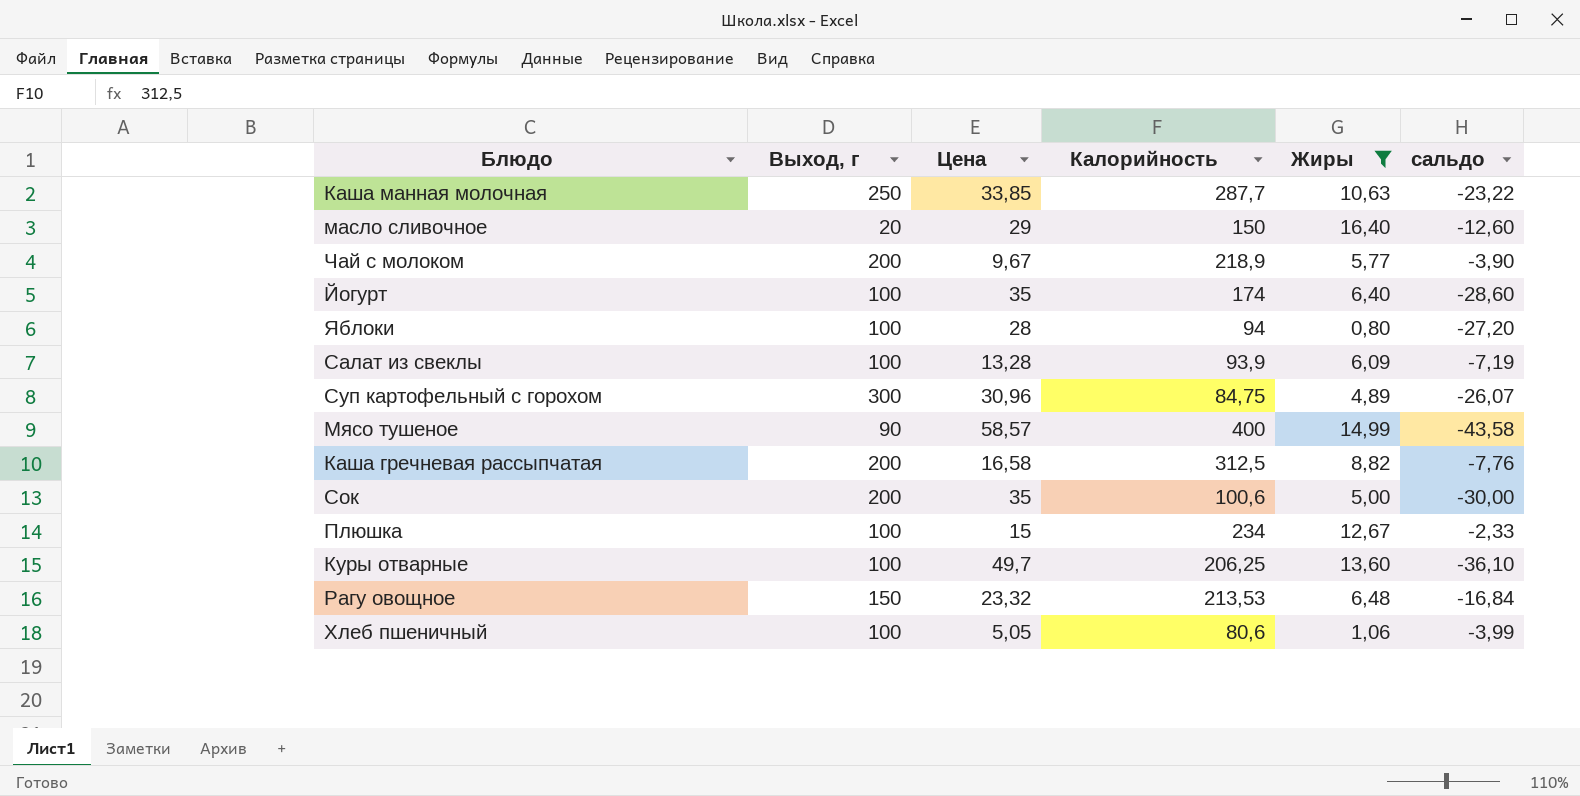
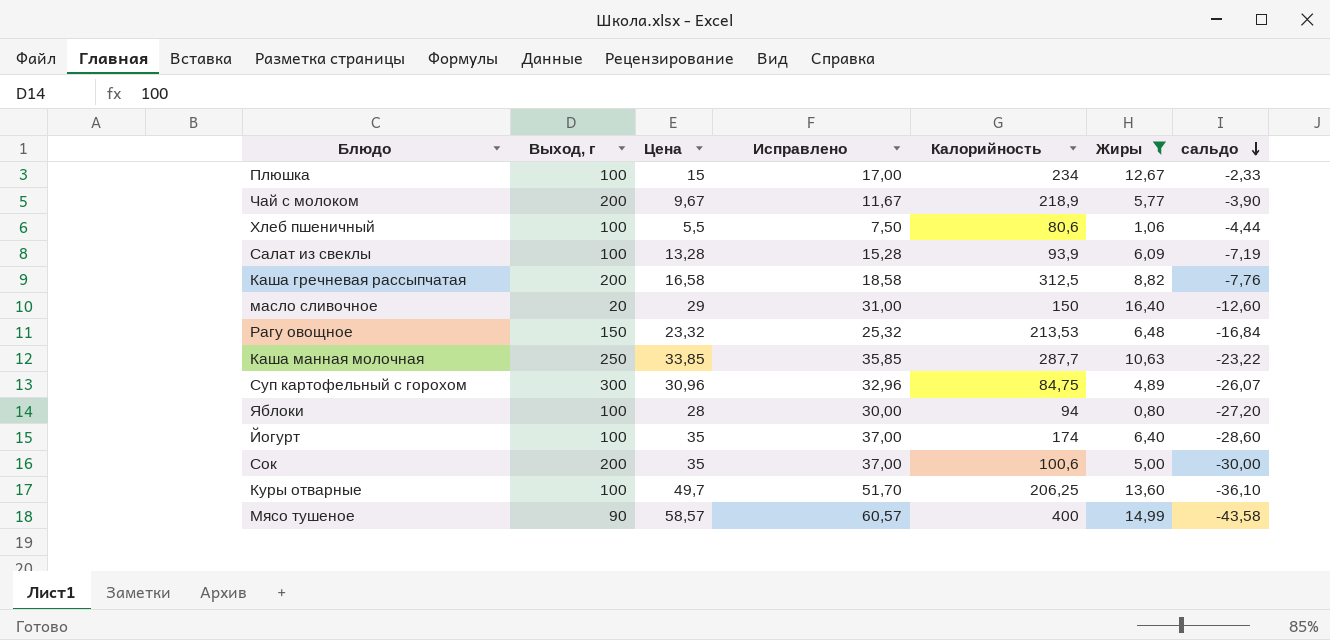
row order: none -> сальдо descending
column Исправлено | formula: none -> [Цена] + 2
Хлеб пшеничный | Цена: 5,05 -> 5,5
Хлеб пшеничный | сальдо: -3,99 -> -4,44

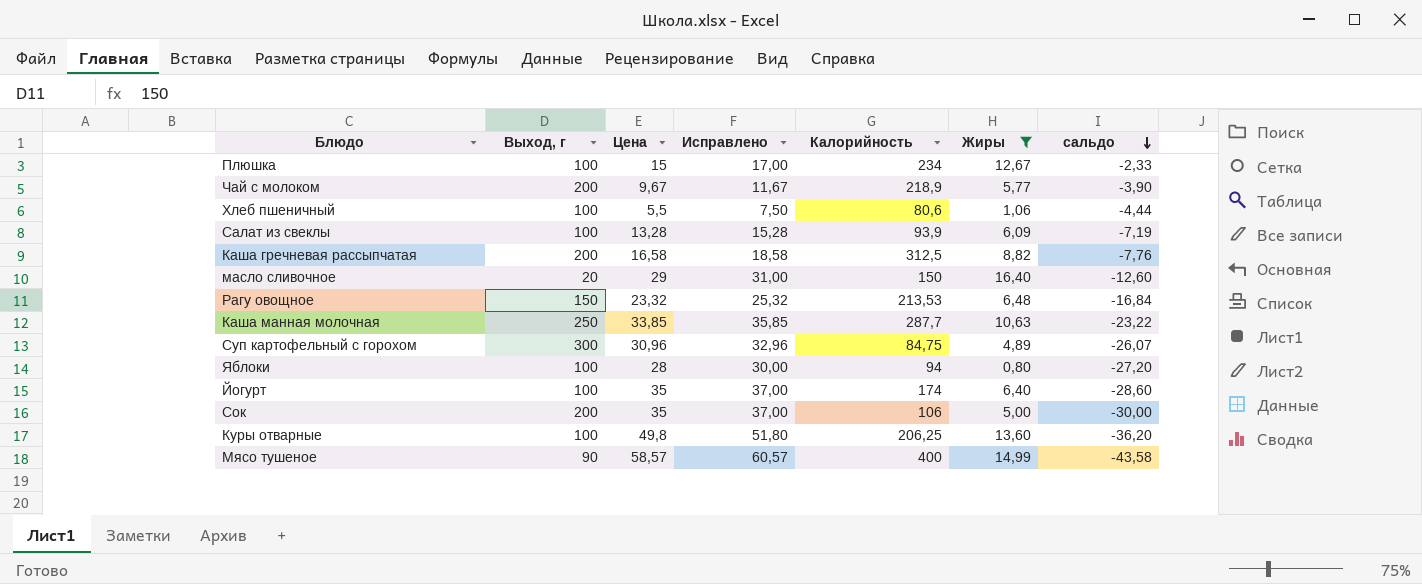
Сок | Калорийность: 100,6 -> 106
Куры отварные | Цена: 49,7 -> 49,8
Куры отварные | Исправлено: 51,70 -> 51,80
Куры отварные | сальдо: -36,10 -> -36,20

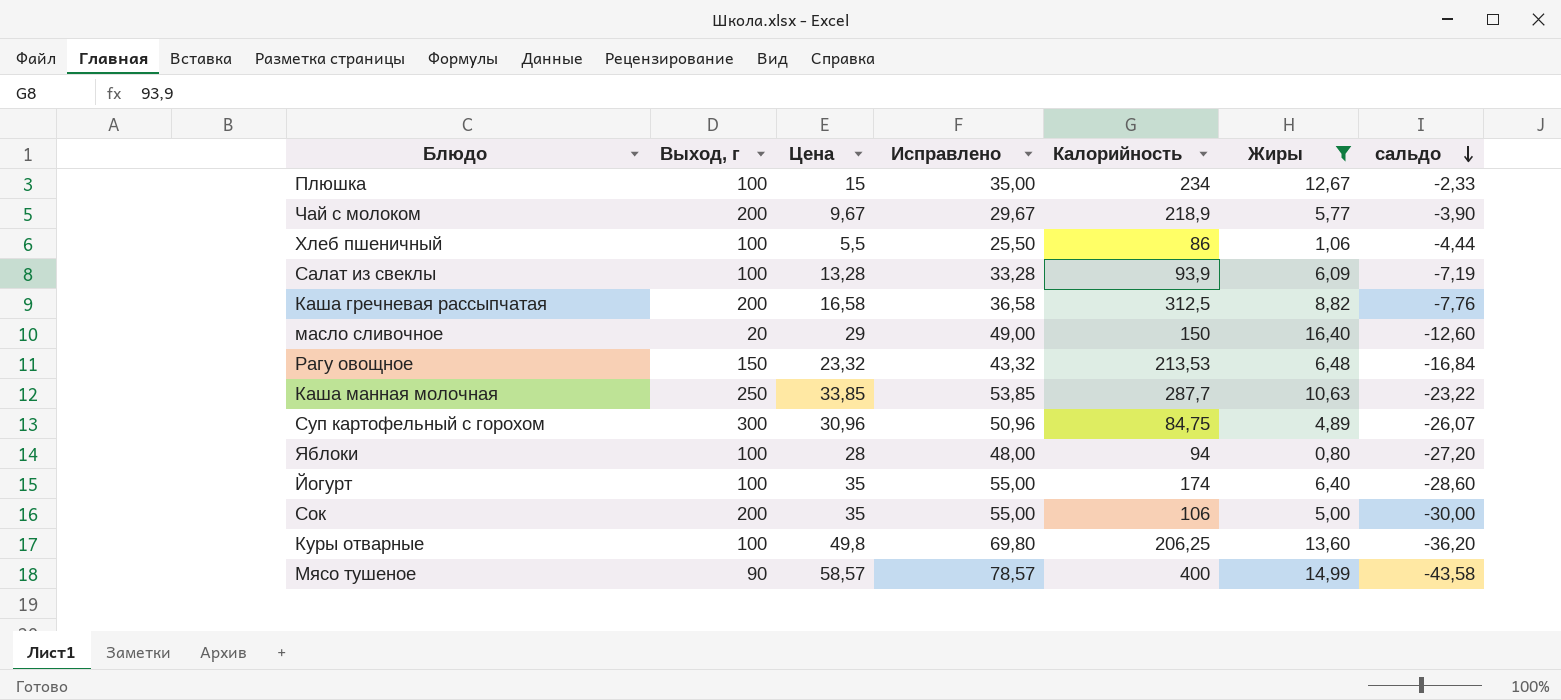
column Исправлено | formula: [Цена] + 2 -> [Цена] + 20
Хлеб пшеничный | Калорийность: 80,6 -> 86

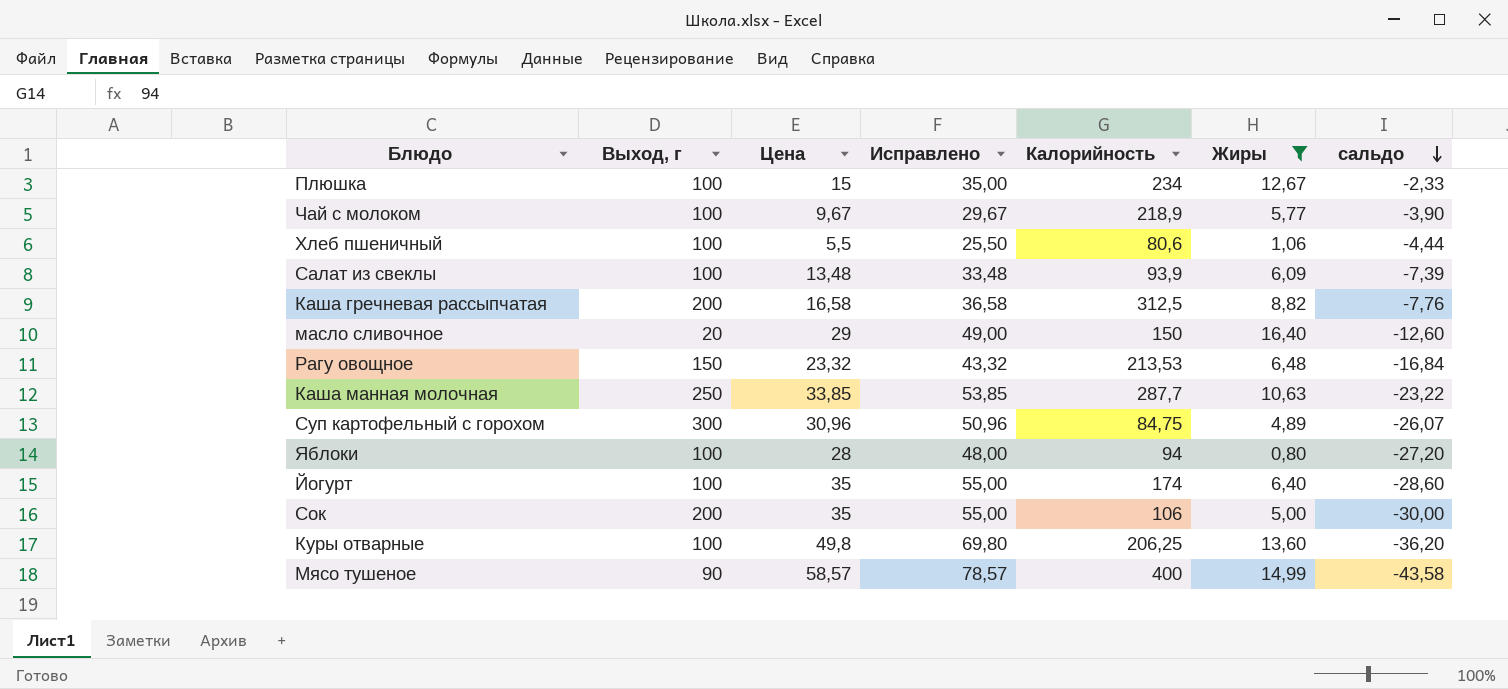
Чай с молоком | Выход, г: 200 -> 100
Хлеб пшеничный | Калорийность: 86 -> 80,6
Салат из свеклы | Цена: 13,28 -> 13,48
Салат из свеклы | Исправлено: 33,28 -> 33,48
Салат из свеклы | сальдо: -7,19 -> -7,39

